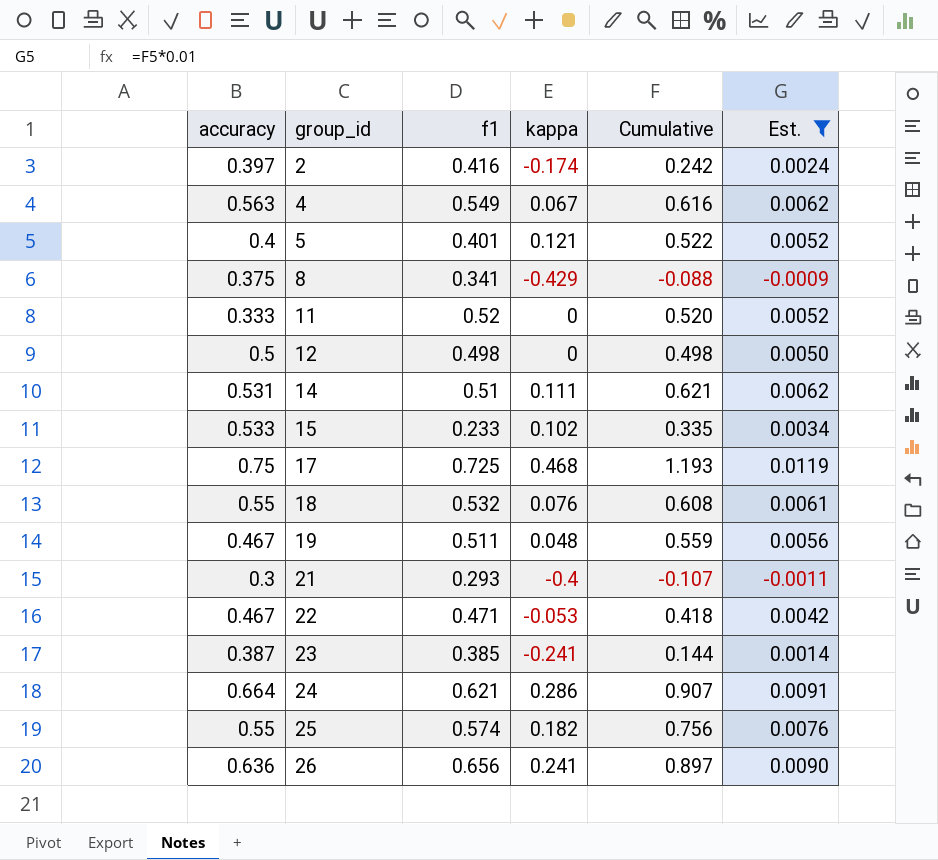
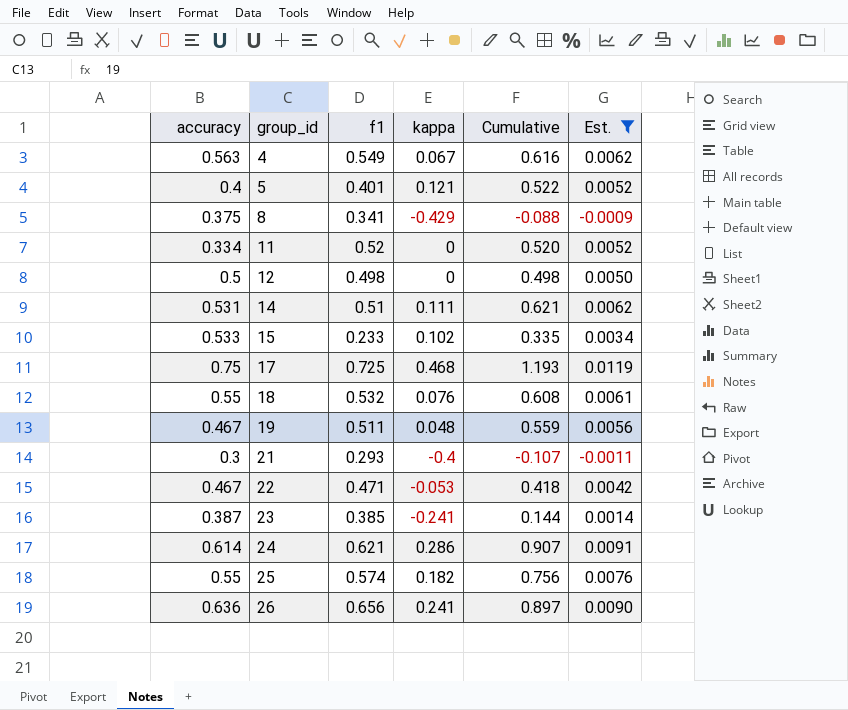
row 2: 0.397 | 0.416 | -0.174 | 0.242 | 0.0024 -> none
11 | accuracy: 0.333 -> 0.334
24 | accuracy: 0.664 -> 0.614

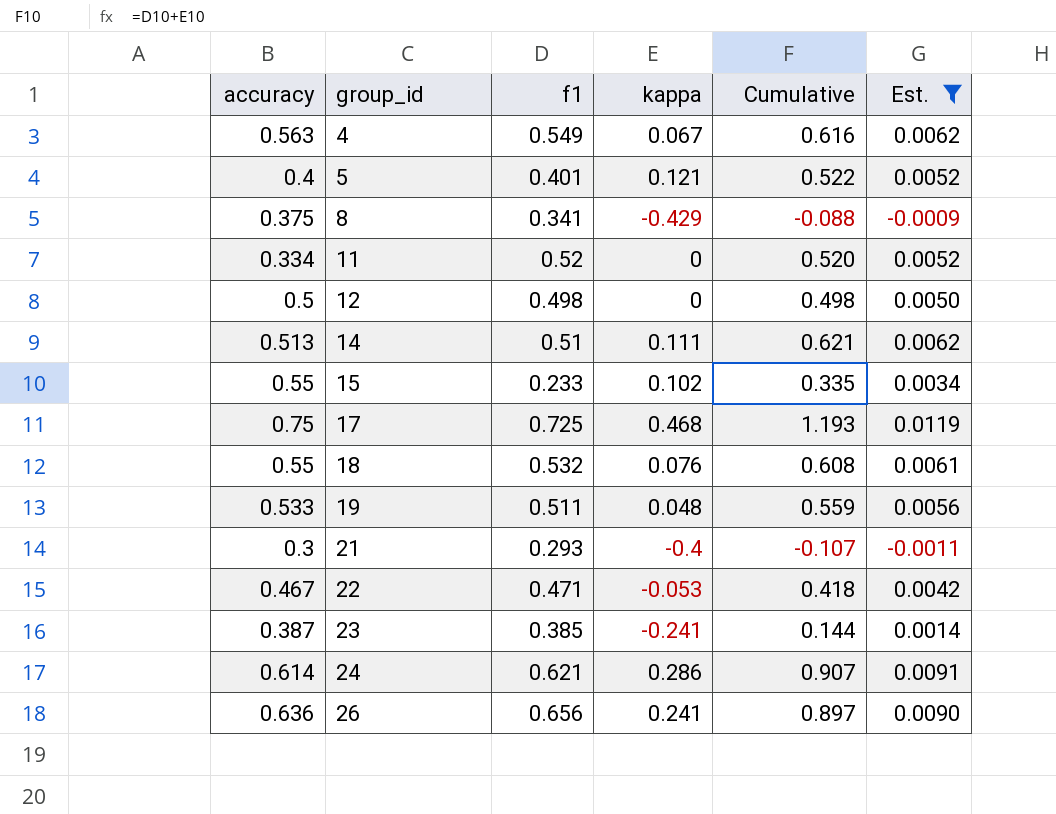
row 25: 0.55 | 0.574 | 0.182 | 0.756 | 0.0076 -> none
14 | accuracy: 0.531 -> 0.513
15 | accuracy: 0.533 -> 0.55
19 | accuracy: 0.467 -> 0.533

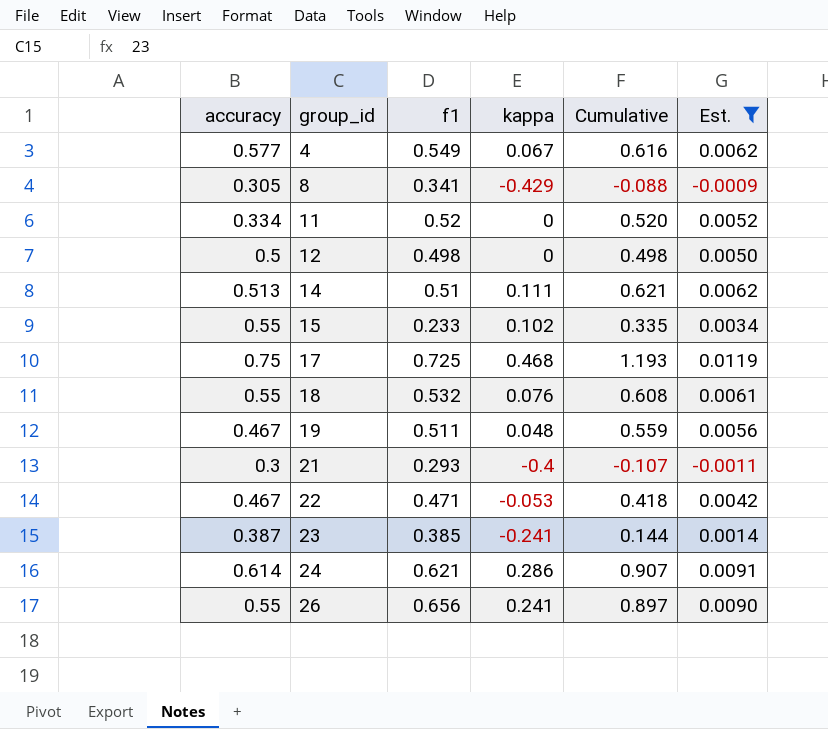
row 5: 0.4 | 0.401 | 0.121 | 0.522 | 0.0052 -> none
4 | accuracy: 0.563 -> 0.577
8 | accuracy: 0.375 -> 0.305
19 | accuracy: 0.533 -> 0.467
26 | accuracy: 0.636 -> 0.55

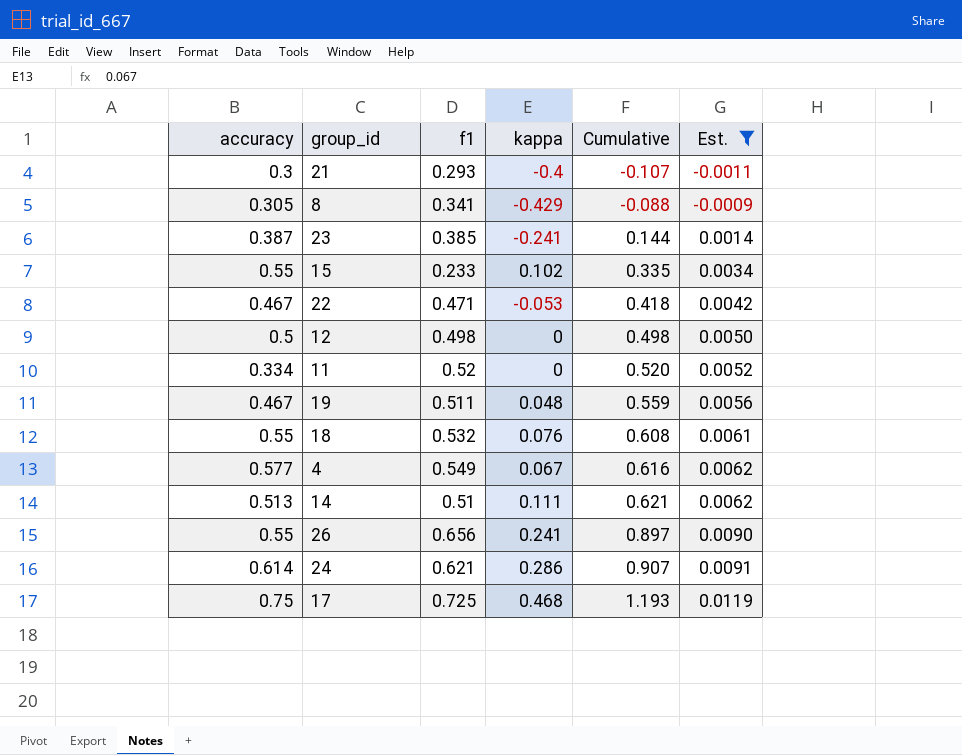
row order: group_id ascending -> Cumulative ascending

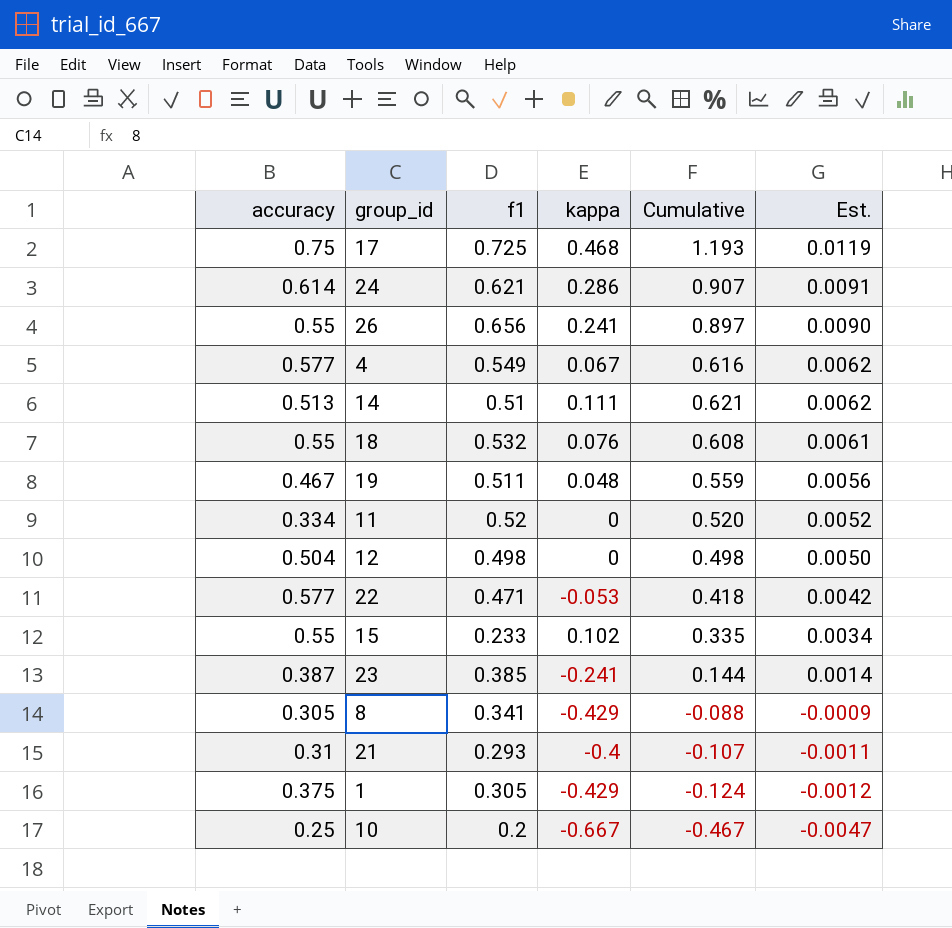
filter: Est. >= -0.0011 -> none
row order: Cumulative ascending -> Est. descending
12 | accuracy: 0.5 -> 0.504
22 | accuracy: 0.467 -> 0.577
21 | accuracy: 0.3 -> 0.31

